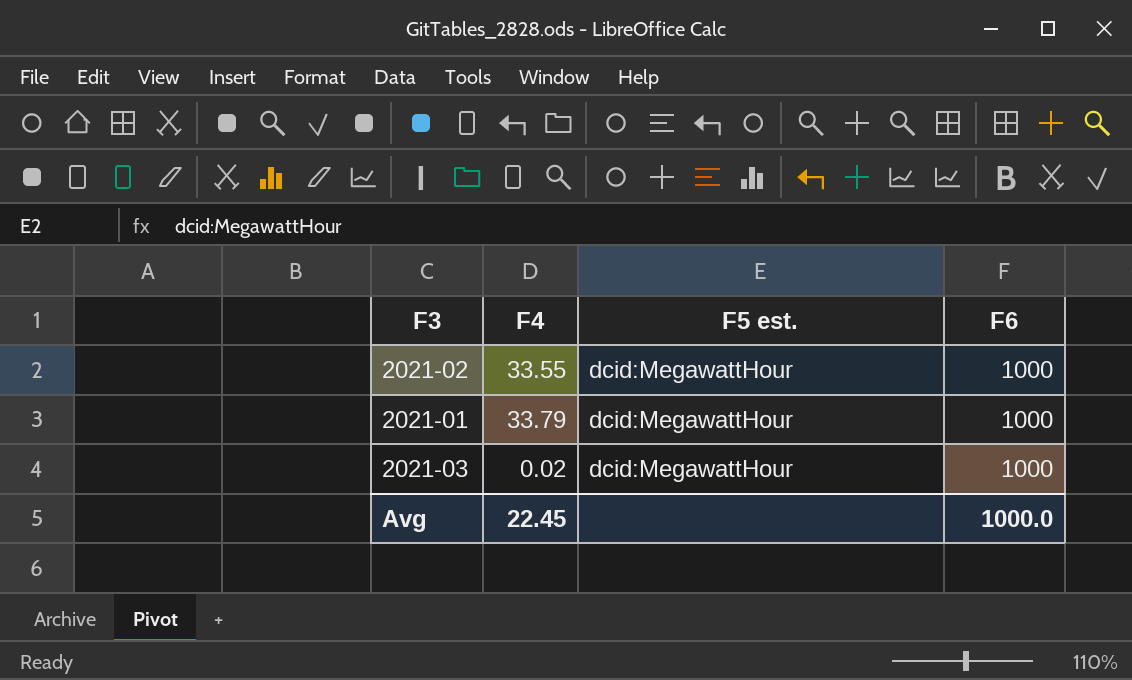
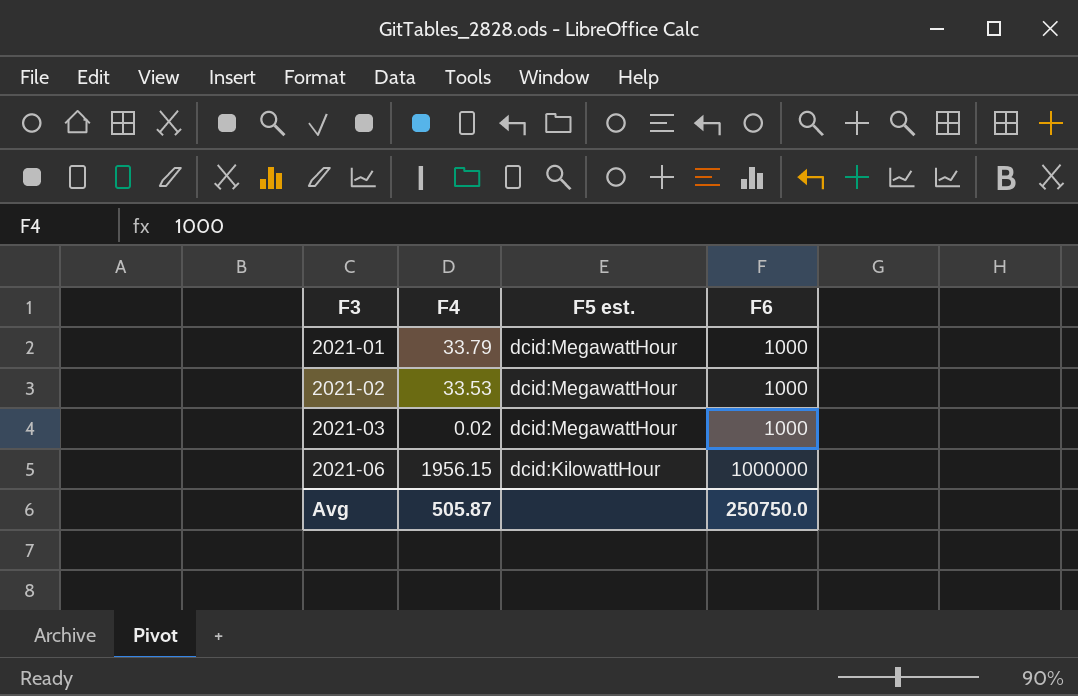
row order: none -> F3 ascending
2021-02 | F4: 33.55 -> 33.53
row 2021-06: none -> 1956.15 | dcid:KilowattHour | 1000000
Avg | F4: 22.45 -> 505.87
Avg | F6: 1000.0 -> 250750.0

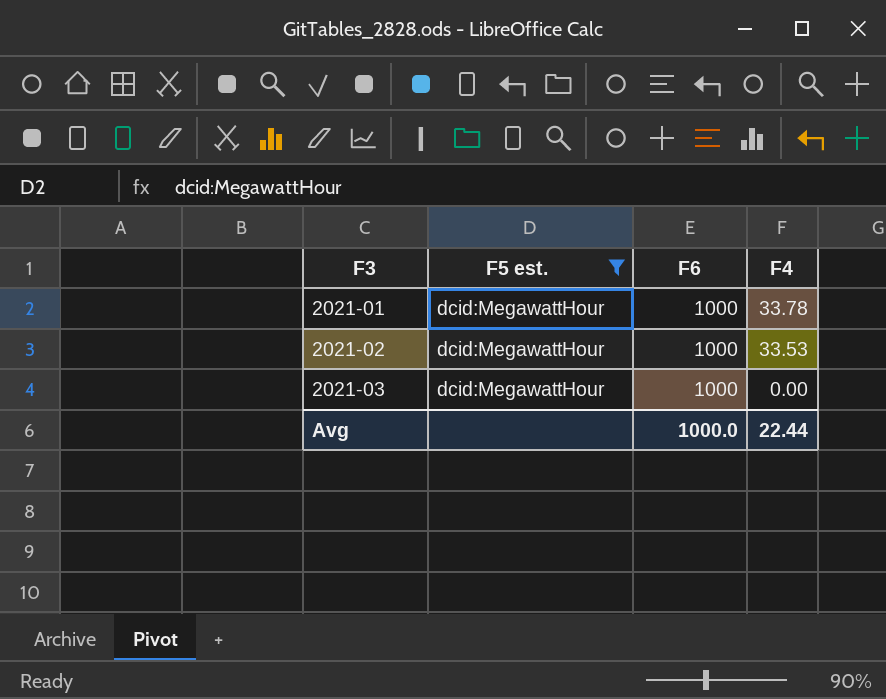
filter: none -> F5 est. = dcid:MegawattHour
column F4 | position: 2 -> 4
2021-01 | F4: 33.79 -> 33.78
2021-03 | F4: 0.02 -> 0.00
Avg | F6: 250750.0 -> 1000.0
Avg | F4: 505.87 -> 22.44

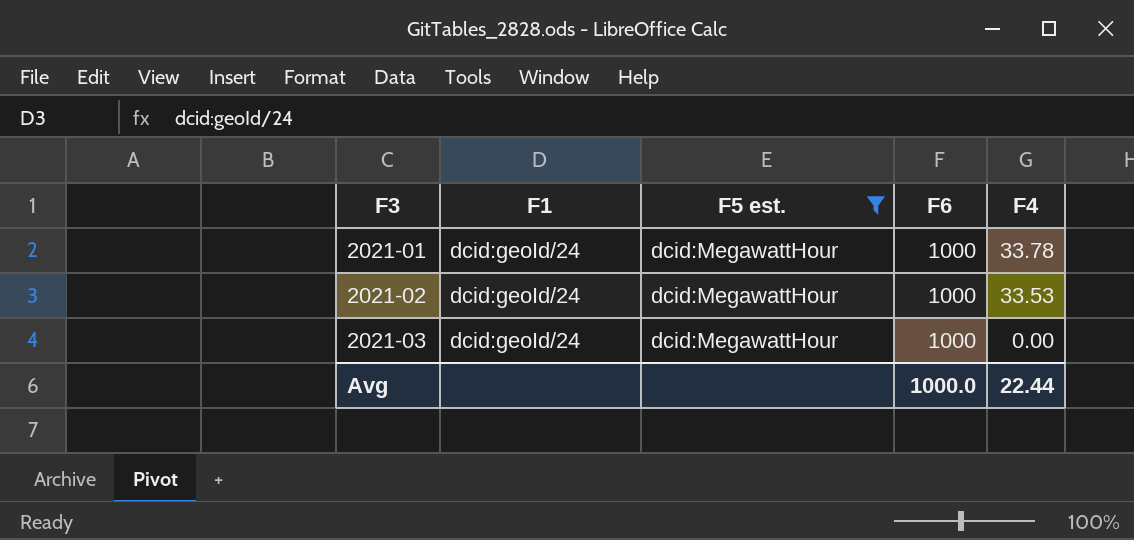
column F1 | position: none -> 2

